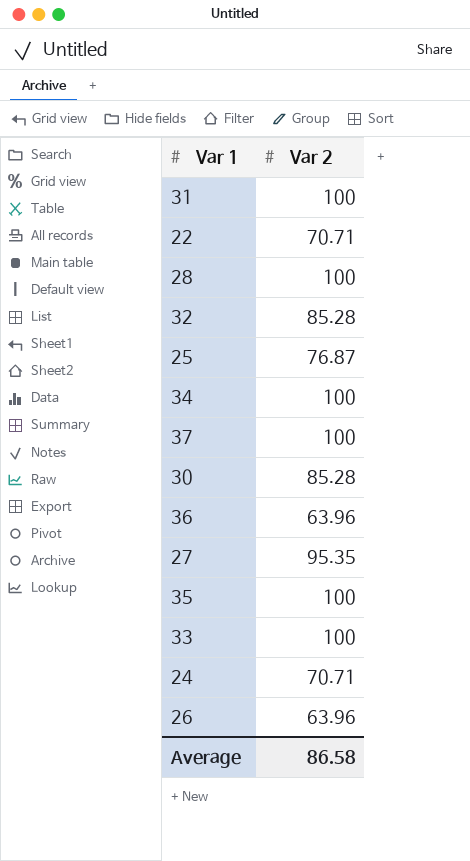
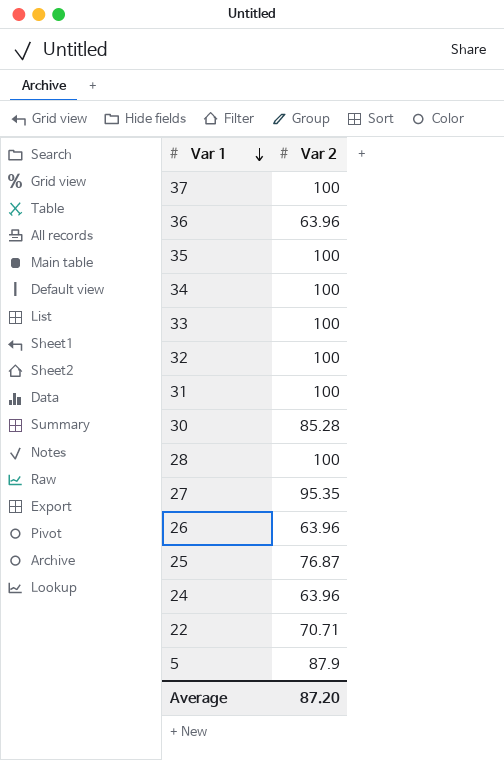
row order: none -> Var 1 descending
32 | Var 2: 85.28 -> 100
24 | Var 2: 70.71 -> 63.96
row 5: none -> 87.9
Average | Var 2: 86.58 -> 87.20

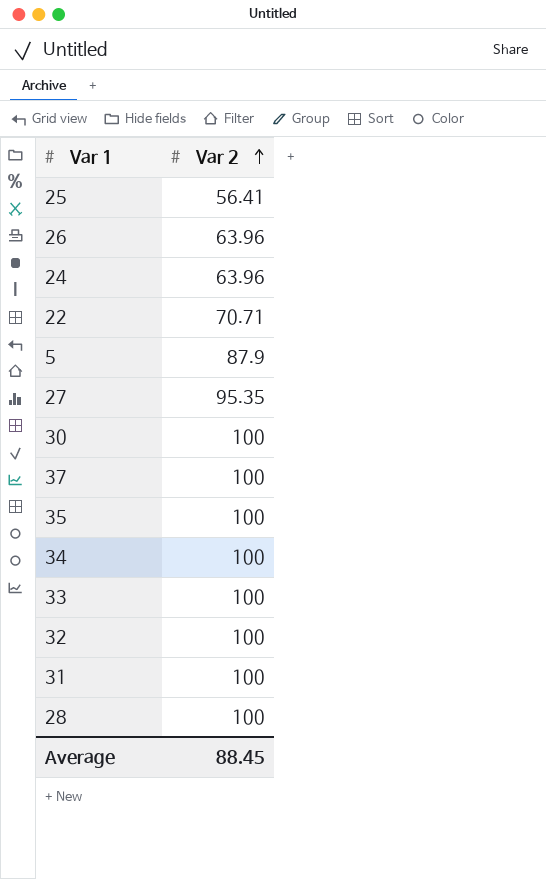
row order: Var 1 descending -> Var 2 ascending
row 36: 63.96 -> none
25 | Var 2: 76.87 -> 56.41
30 | Var 2: 85.28 -> 100
Average | Var 2: 87.20 -> 88.45

